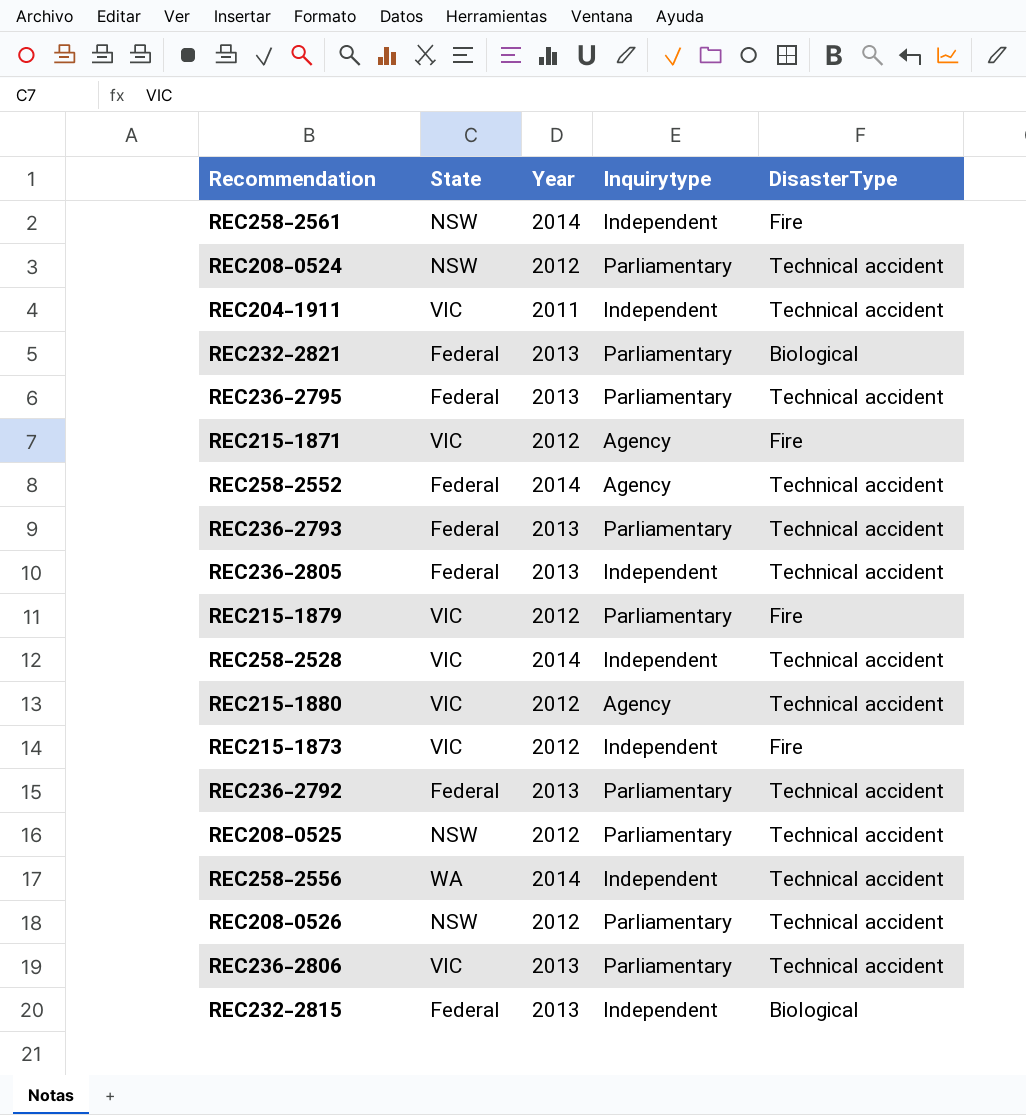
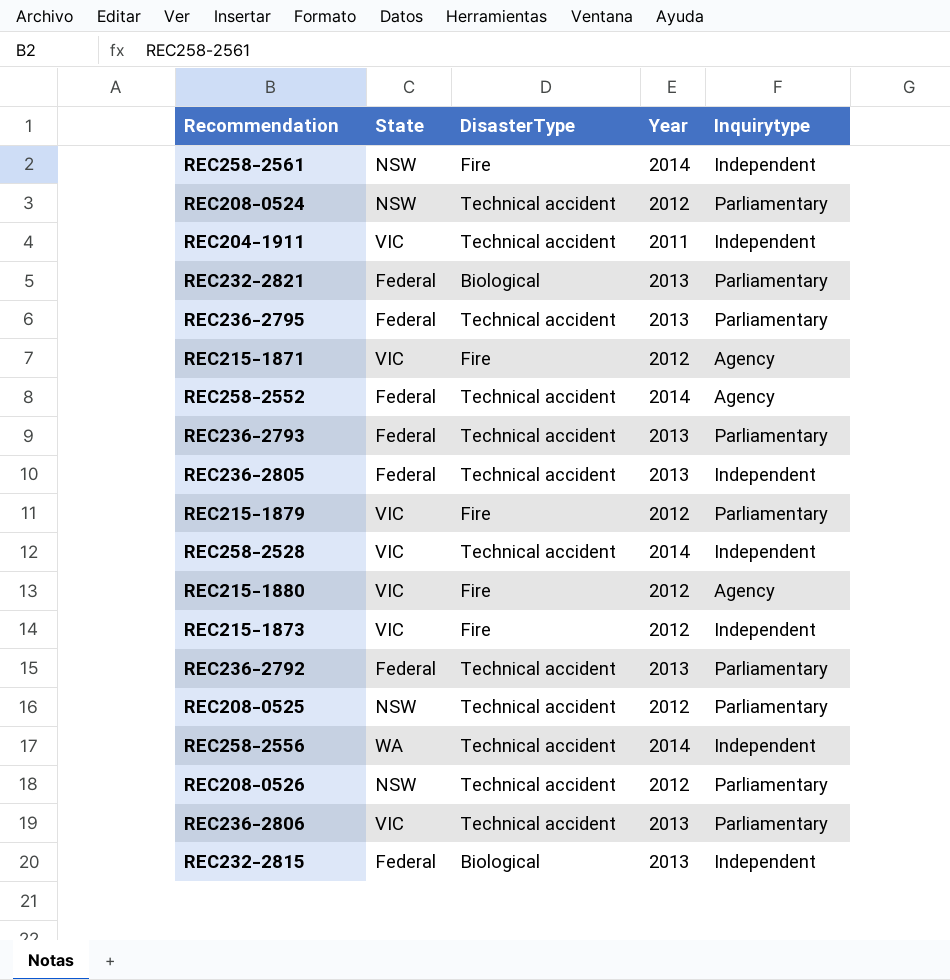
column DisasterType | position: 5 -> 3
REC215-1880 | DisasterType: Technical accident -> Fire

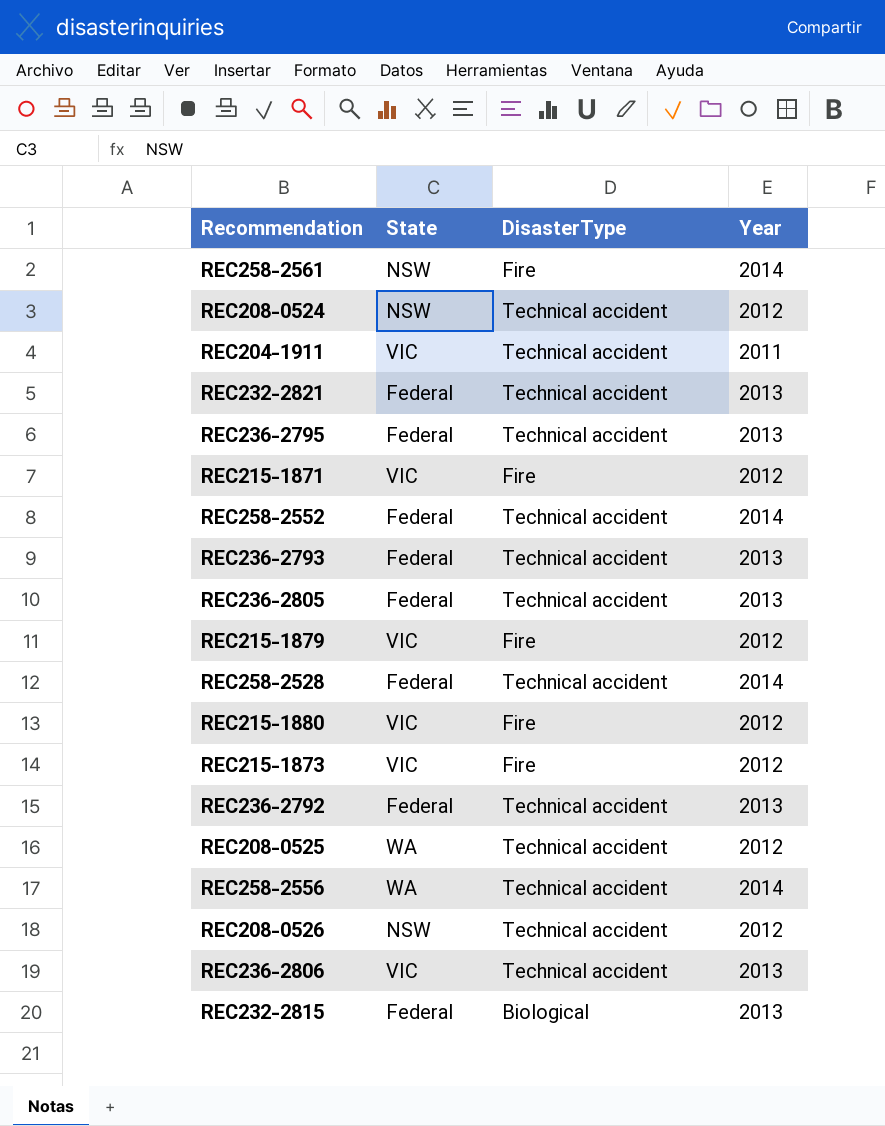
column Inquirytype | position: 5 -> none
REC232-2821 | DisasterType: Biological -> Technical accident
REC258-2528 | State: VIC -> Federal
REC208-0525 | State: NSW -> WA

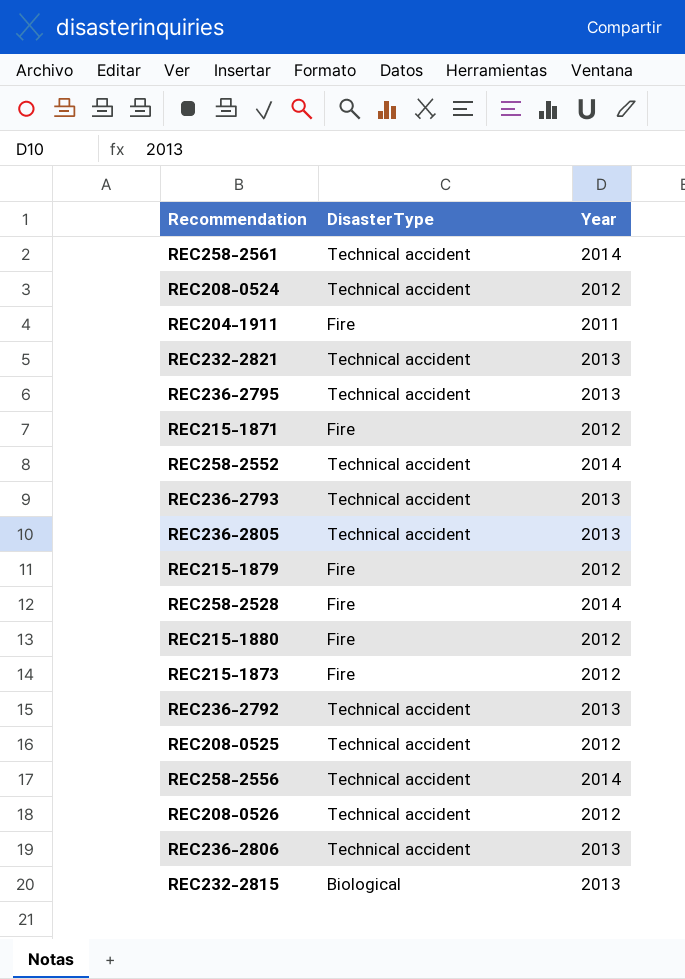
column State | position: 2 -> none
REC258-2561 | DisasterType: Fire -> Technical accident
REC204-1911 | DisasterType: Technical accident -> Fire
REC258-2528 | DisasterType: Technical accident -> Fire

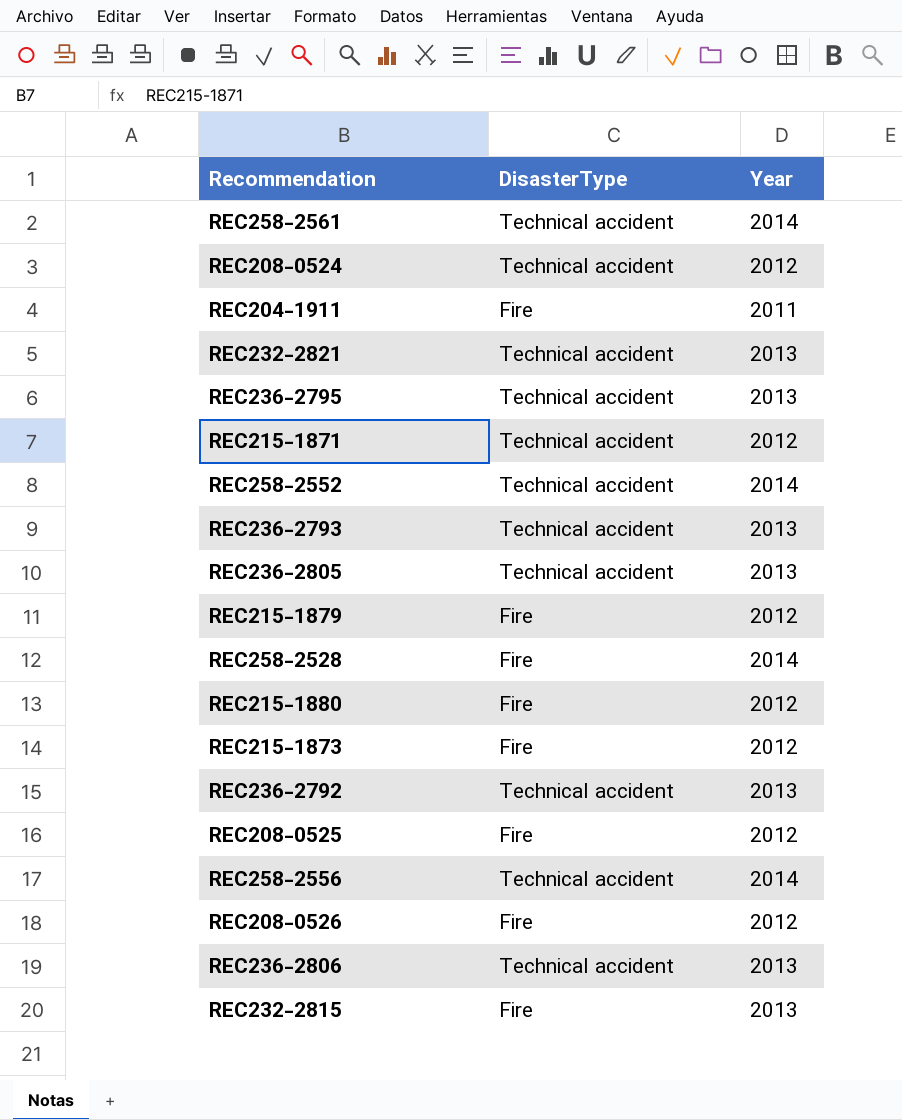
REC215-1871 | DisasterType: Fire -> Technical accident
REC208-0525 | DisasterType: Technical accident -> Fire
REC208-0526 | DisasterType: Technical accident -> Fire
REC232-2815 | DisasterType: Biological -> Fire

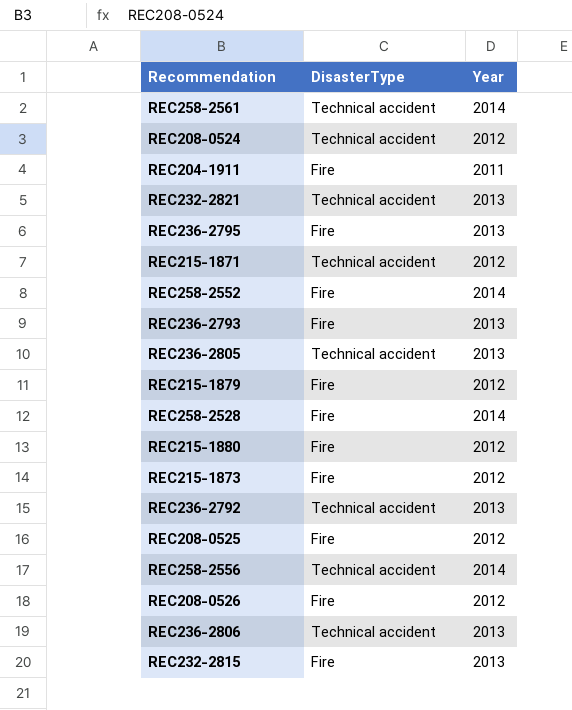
REC236-2795 | DisasterType: Technical accident -> Fire
REC258-2552 | DisasterType: Technical accident -> Fire
REC236-2793 | DisasterType: Technical accident -> Fire

